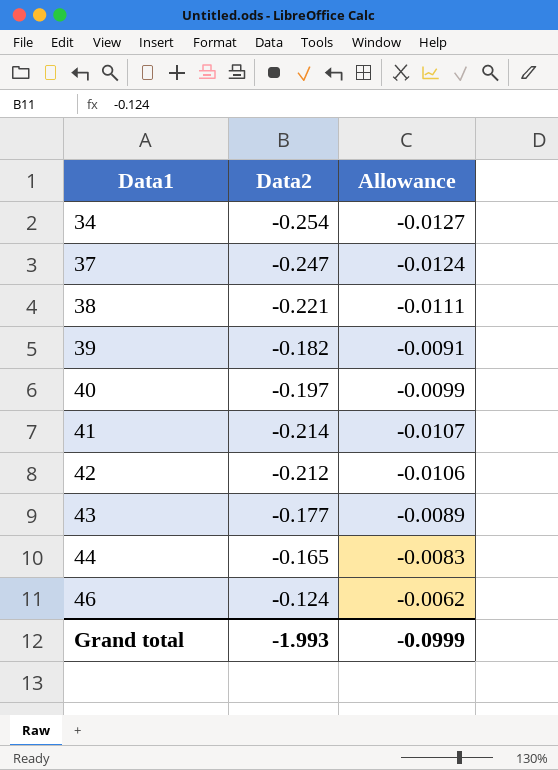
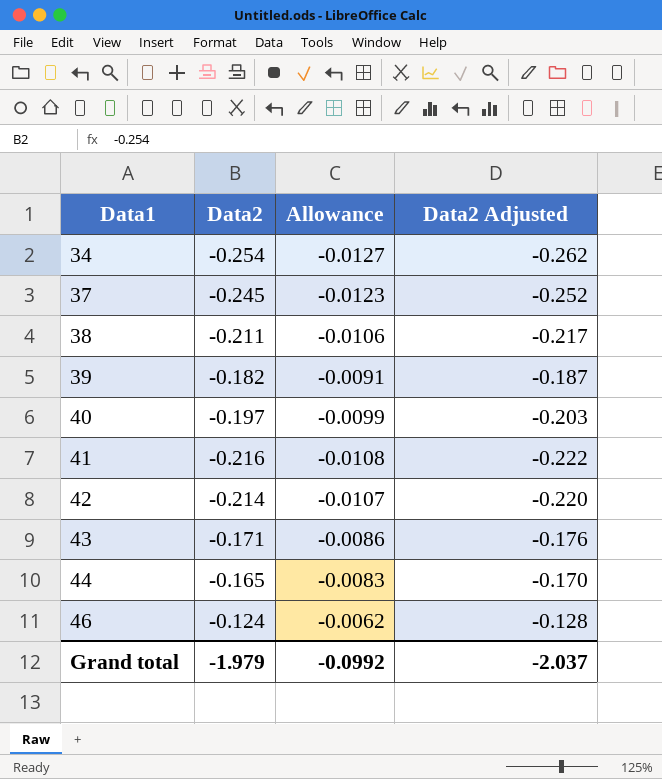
column Data2 Adjusted | formula: none -> [Data2] * 1.03
37 | Data2: -0.247 -> -0.245
37 | Allowance: -0.0124 -> -0.0123
38 | Data2: -0.221 -> -0.211
38 | Allowance: -0.0111 -> -0.0106
41 | Data2: -0.214 -> -0.216
41 | Allowance: -0.0107 -> -0.0108
42 | Data2: -0.212 -> -0.214
42 | Allowance: -0.0106 -> -0.0107
43 | Data2: -0.177 -> -0.171
43 | Allowance: -0.0089 -> -0.0086
Grand total | Data2: -1.993 -> -1.979
Grand total | Allowance: -0.0999 -> -0.0992

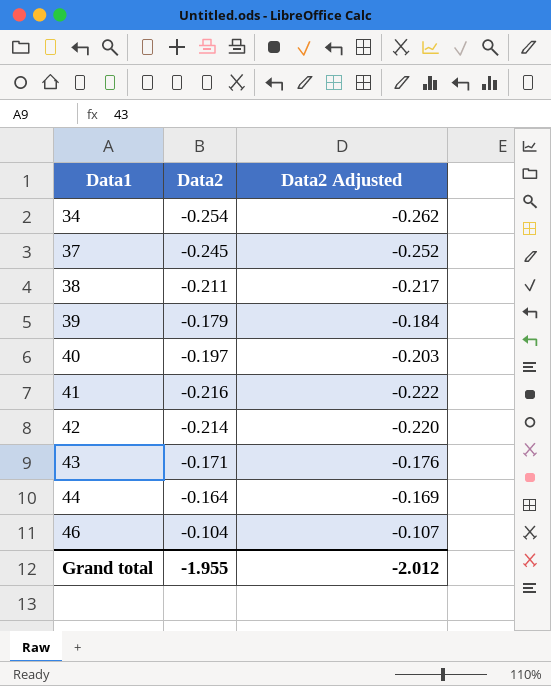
column Allowance | formula: [Data2] * 0.05 -> none
39 | Data2: -0.182 -> -0.179
39 | Data2 Adjusted: -0.187 -> -0.184
44 | Data2: -0.165 -> -0.164
44 | Data2 Adjusted: -0.170 -> -0.169
46 | Data2: -0.124 -> -0.104
46 | Data2 Adjusted: -0.128 -> -0.107
Grand total | Data2: -1.979 -> -1.955
Grand total | Data2 Adjusted: -2.037 -> -2.012

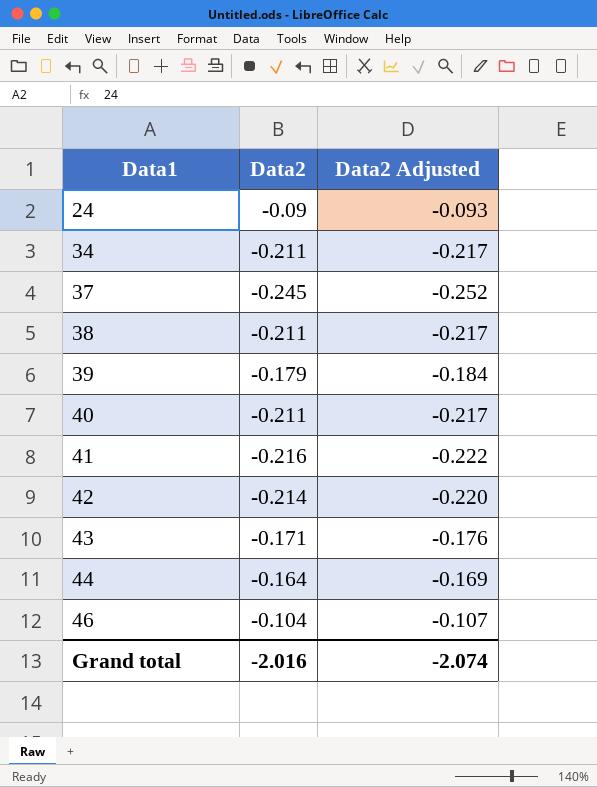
row 24: none -> -0.09 | -0.093
34 | Data2: -0.254 -> -0.211
34 | Data2 Adjusted: -0.262 -> -0.217
40 | Data2: -0.197 -> -0.211
40 | Data2 Adjusted: -0.203 -> -0.217
Grand total | Data2: -1.955 -> -2.016
Grand total | Data2 Adjusted: -2.012 -> -2.074

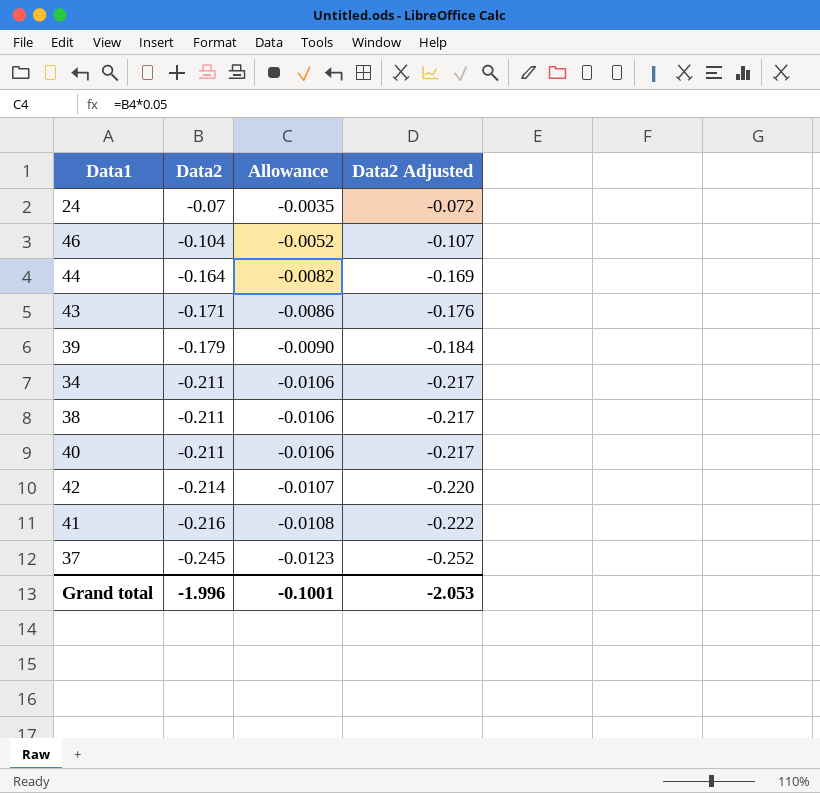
row order: Data1 ascending -> Data2 descending
column Allowance | formula: none -> [Data2] * 0.05
24 | Data2: -0.09 -> -0.07
24 | Data2 Adjusted: -0.093 -> -0.072
Grand total | Data2: -2.016 -> -1.996
Grand total | Data2 Adjusted: -2.074 -> -2.053

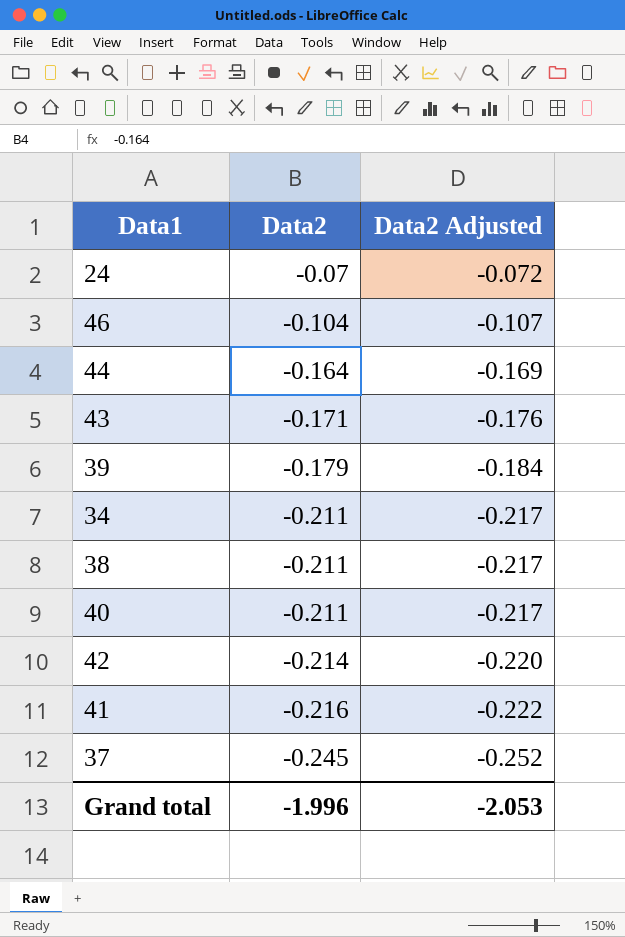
column Allowance | formula: [Data2] * 0.05 -> none

